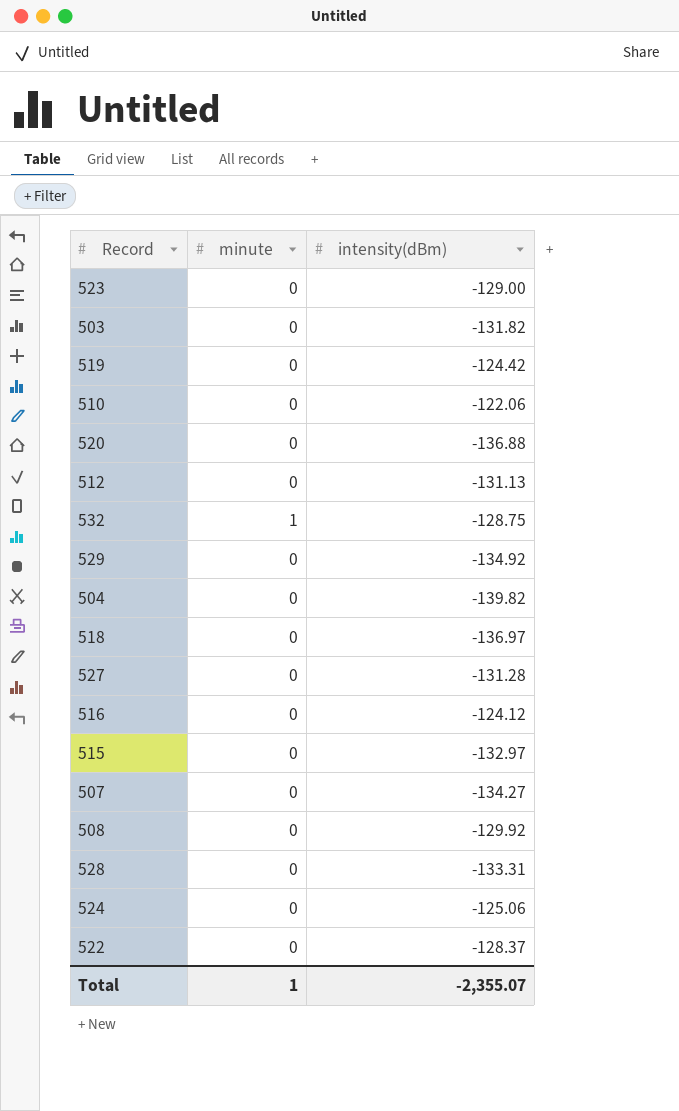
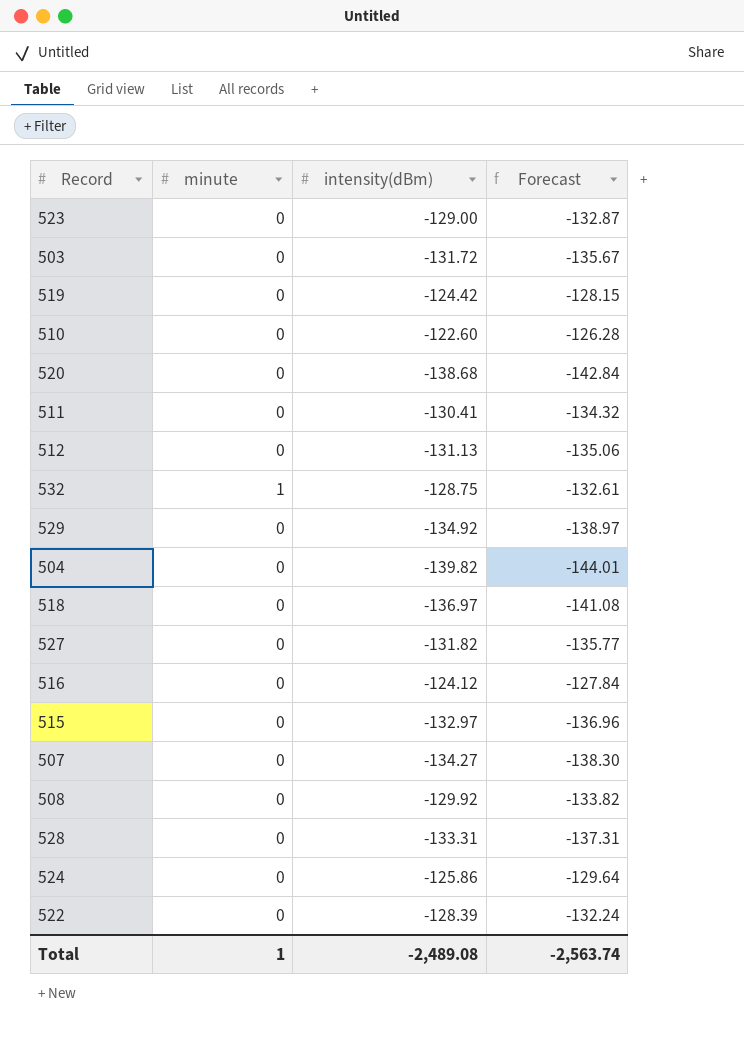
column Forecast | formula: none -> [intensity(dBm)] * 1.03
503 | intensity(dBm): -131.82 -> -131.72
510 | intensity(dBm): -122.06 -> -122.60
520 | intensity(dBm): -136.88 -> -138.68
row 511: none -> 0 | -130.41 | -134.32
527 | intensity(dBm): -131.28 -> -131.82
524 | intensity(dBm): -125.06 -> -125.86
522 | intensity(dBm): -128.37 -> -128.39
Total | intensity(dBm): -2,355.07 -> -2,489.08

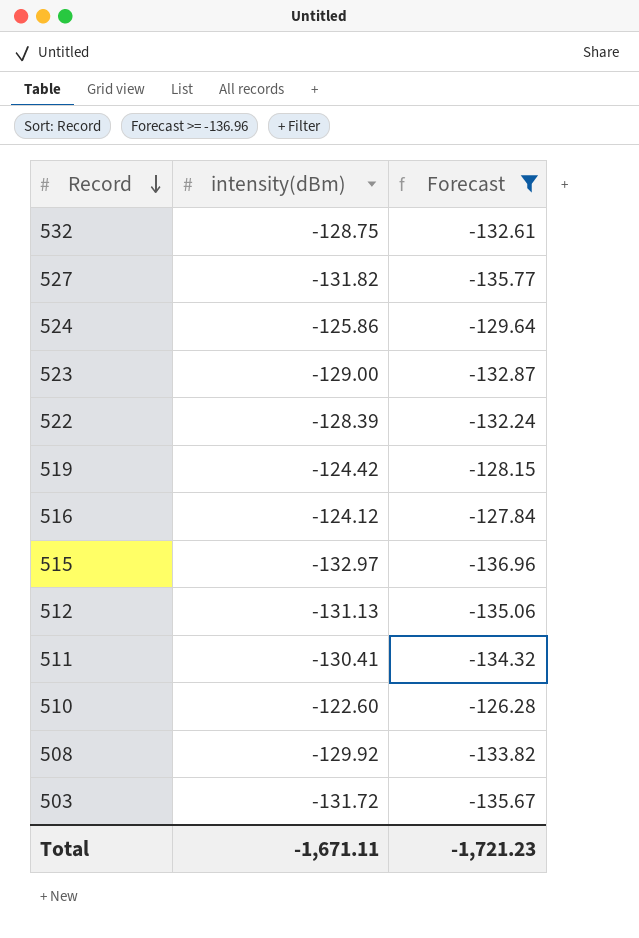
filter: none -> Forecast >= -136.96
row order: none -> Record descending
column minute | position: 2 -> none
Total | intensity(dBm): -2,489.08 -> -1,671.11
Total | Forecast: -2,563.74 -> -1,721.23

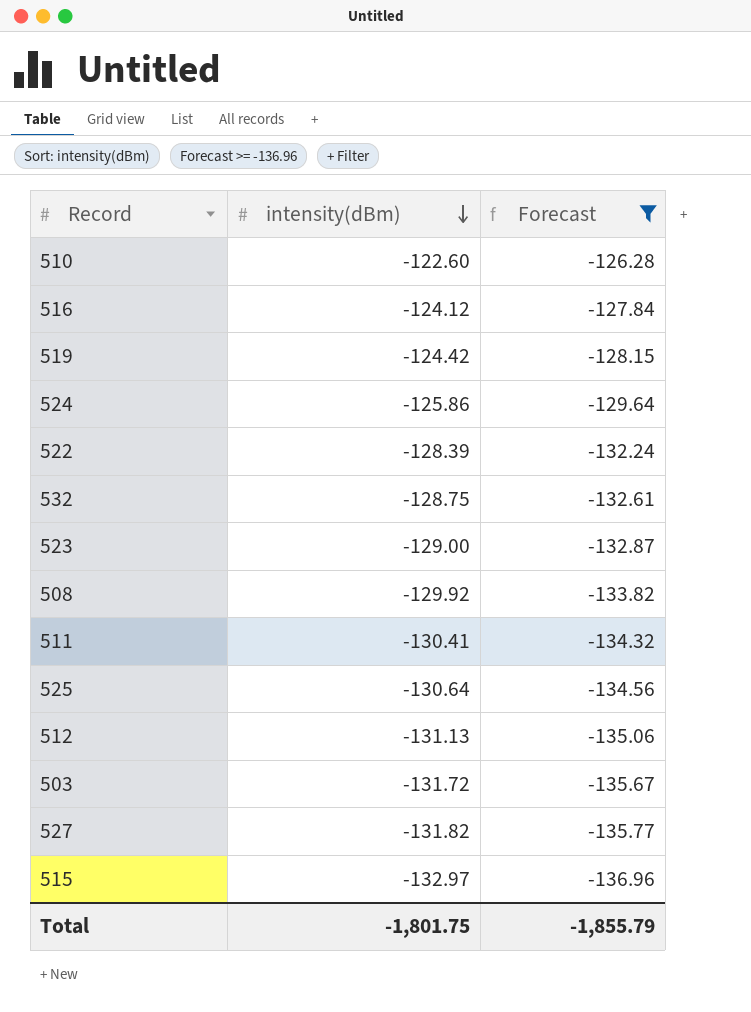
row order: Record descending -> intensity(dBm) descending
row 525: none -> -130.64 | -134.56
Total | intensity(dBm): -1,671.11 -> -1,801.75
Total | Forecast: -1,721.23 -> -1,855.79

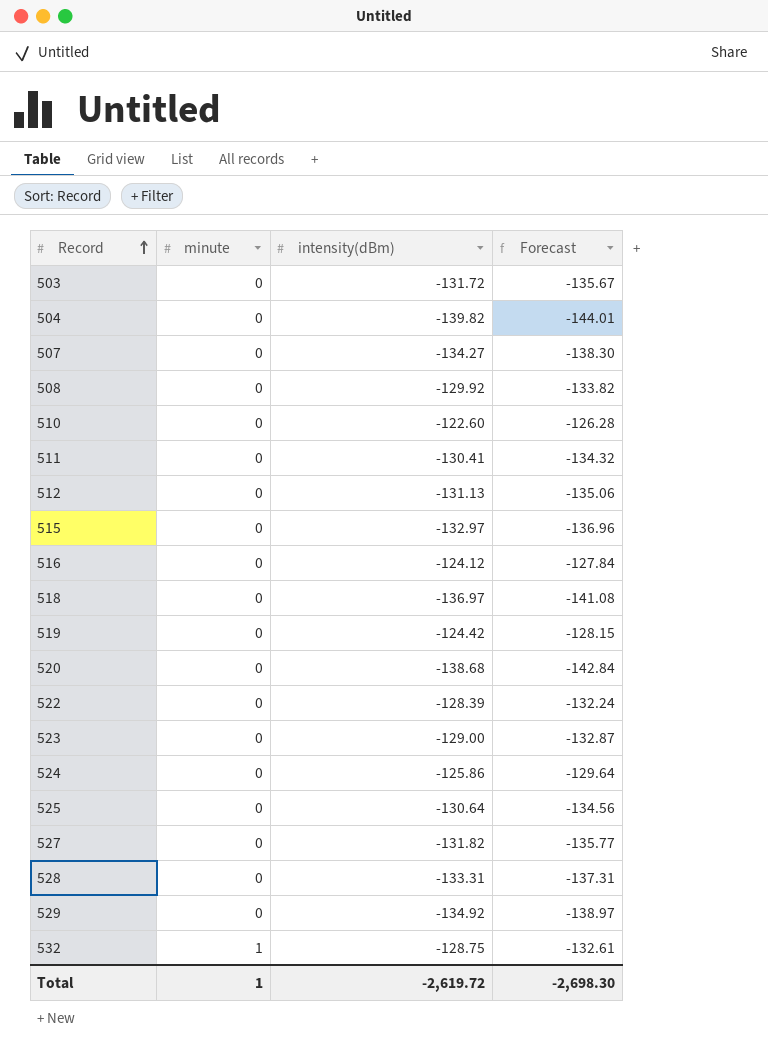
filter: Forecast >= -136.96 -> none
row order: intensity(dBm) descending -> Record ascending
column minute | position: none -> 2
Total | intensity(dBm): -1,801.75 -> -2,619.72
Total | Forecast: -1,855.79 -> -2,698.30

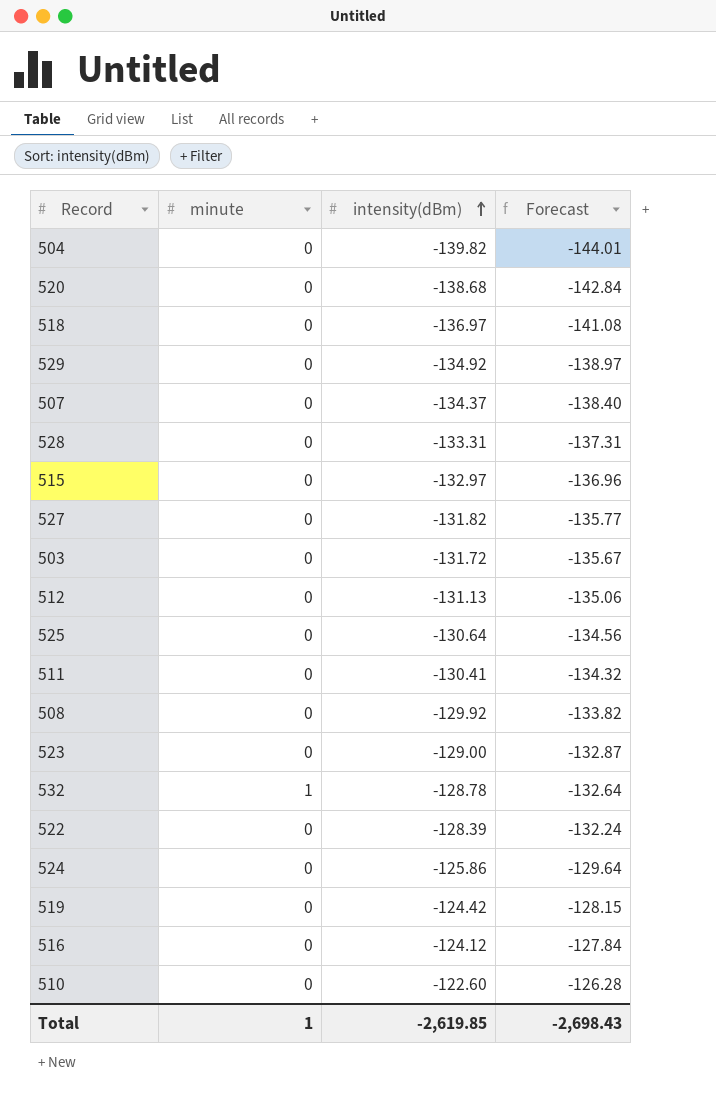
row order: Record ascending -> intensity(dBm) ascending
507 | intensity(dBm): -134.27 -> -134.37
507 | Forecast: -138.30 -> -138.40
532 | intensity(dBm): -128.75 -> -128.78
532 | Forecast: -132.61 -> -132.64
Total | intensity(dBm): -2,619.72 -> -2,619.85
Total | Forecast: -2,698.30 -> -2,698.43

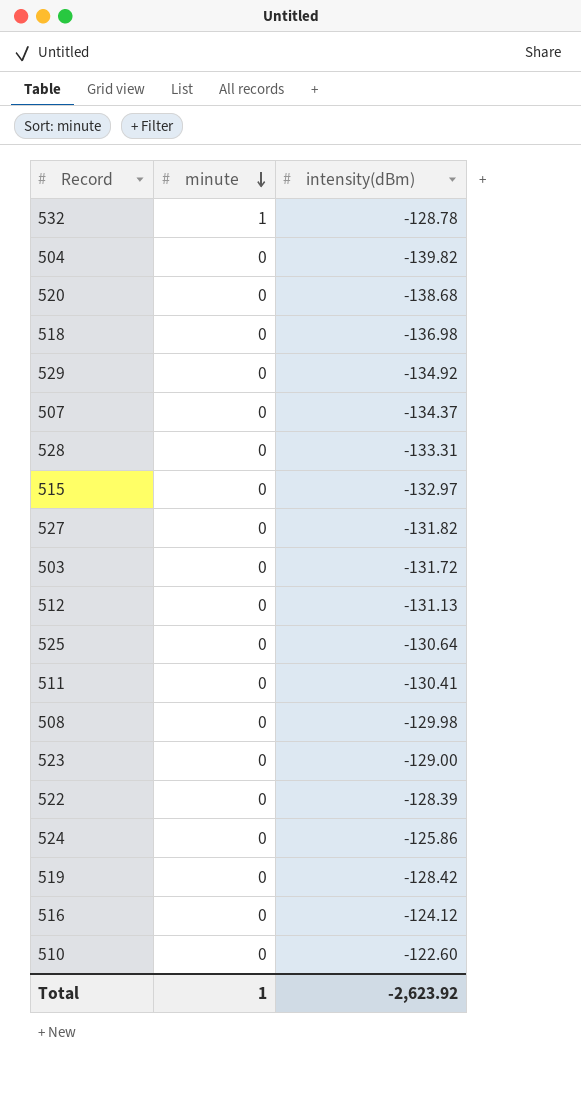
row order: intensity(dBm) ascending -> minute descending
column Forecast | formula: [intensity(dBm)] * 1.03 -> none
518 | intensity(dBm): -136.97 -> -136.98
508 | intensity(dBm): -129.92 -> -129.98
519 | intensity(dBm): -124.42 -> -128.42
Total | intensity(dBm): -2,619.85 -> -2,623.92

